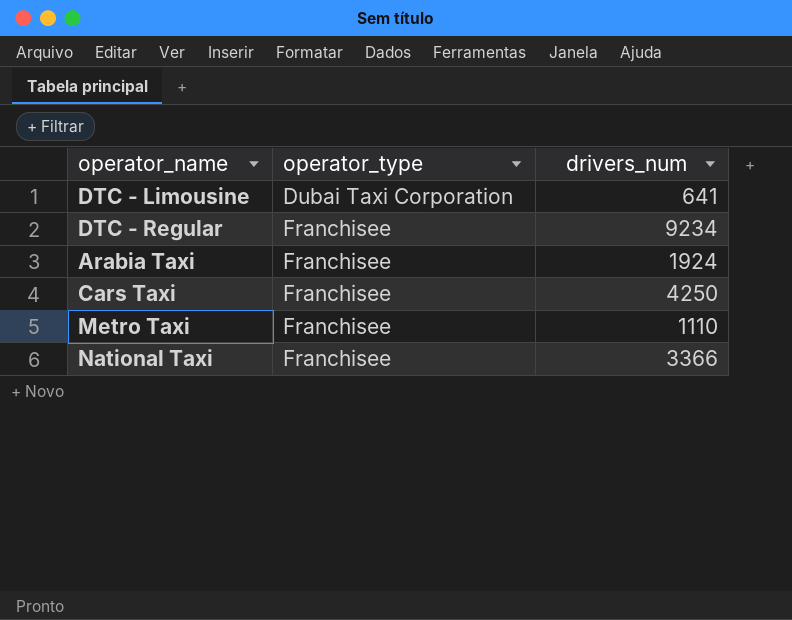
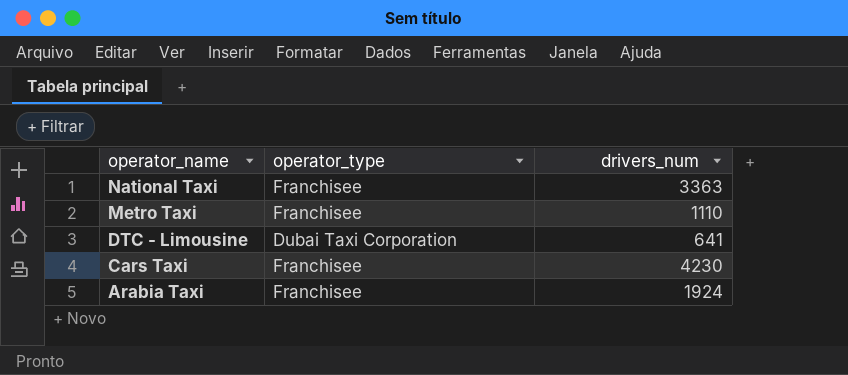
row order: operator_type ascending -> operator_name descending
row DTC - Regular: Franchisee | 9234 -> none
National Taxi | drivers_num: 3366 -> 3363
Cars Taxi | drivers_num: 4250 -> 4230

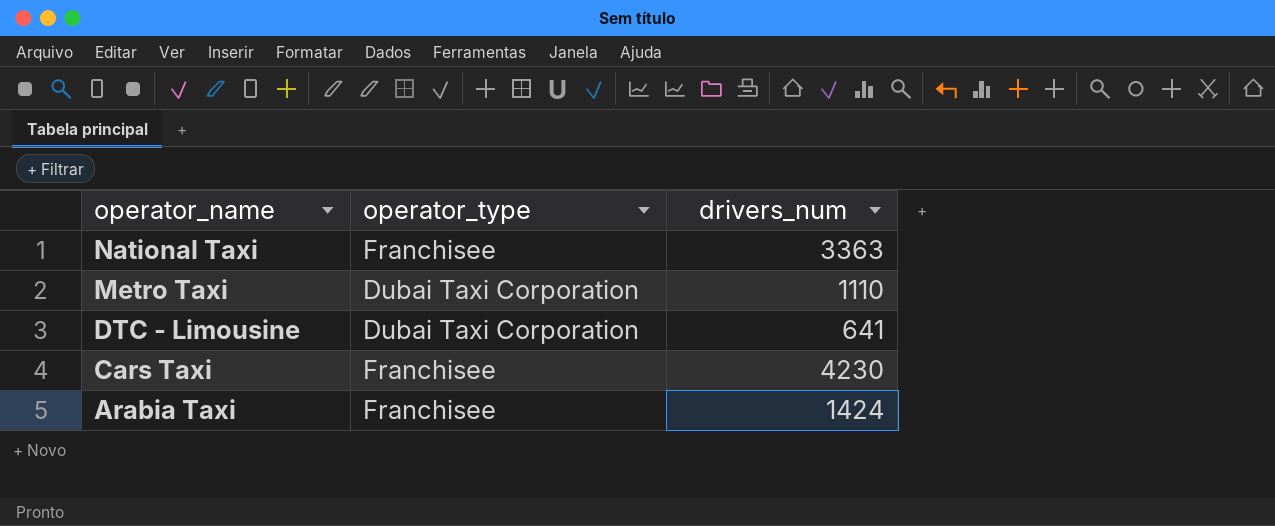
Metro Taxi | operator_type: Franchisee -> Dubai Taxi Corporation
Arabia Taxi | drivers_num: 1924 -> 1424

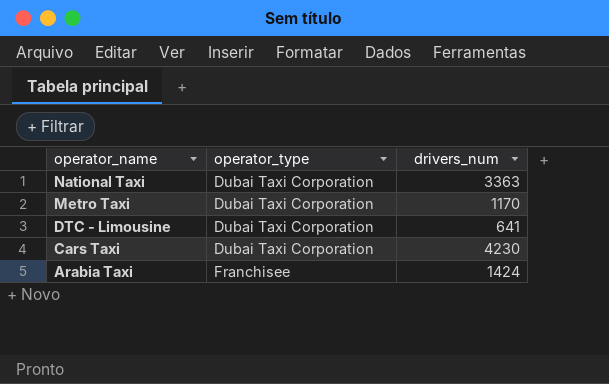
National Taxi | operator_type: Franchisee -> Dubai Taxi Corporation
Metro Taxi | drivers_num: 1110 -> 1170
Cars Taxi | operator_type: Franchisee -> Dubai Taxi Corporation

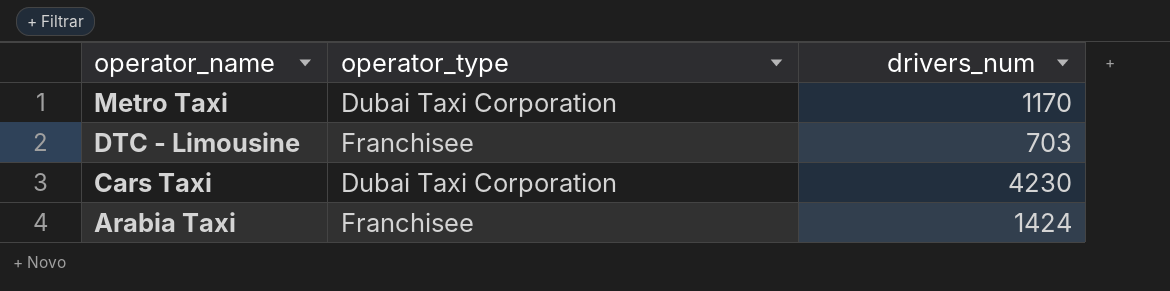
row National Taxi: Dubai Taxi Corporation | 3363 -> none
DTC - Limousine | operator_type: Dubai Taxi Corporation -> Franchisee
DTC - Limousine | drivers_num: 641 -> 703

